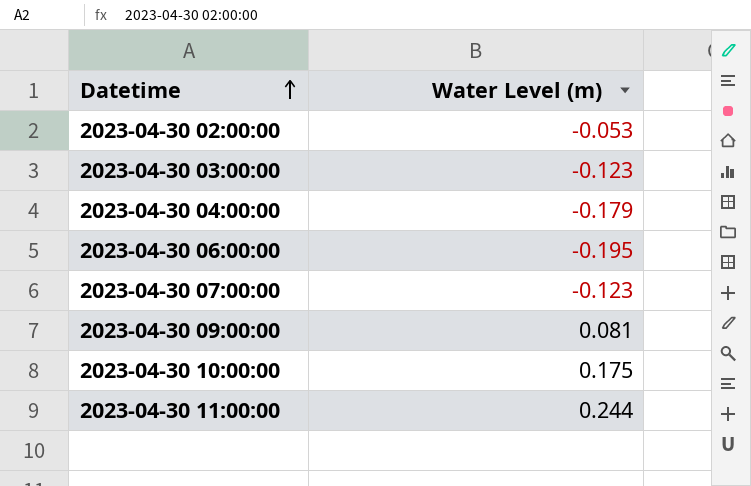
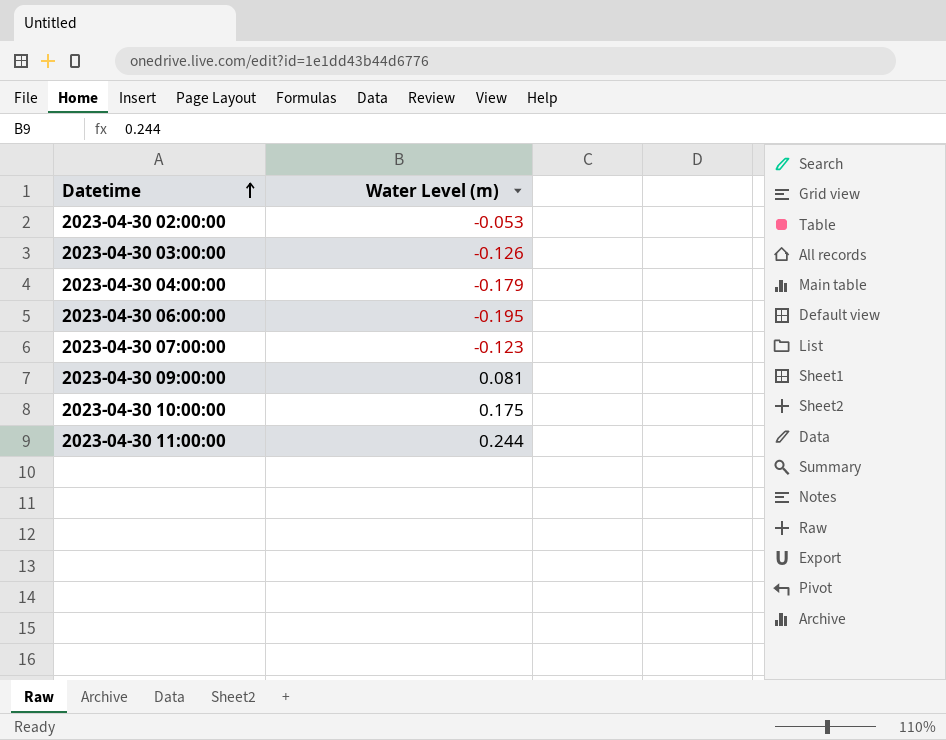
2023-04-30 03:00:00 | Water Level (m): -0.123 -> -0.126

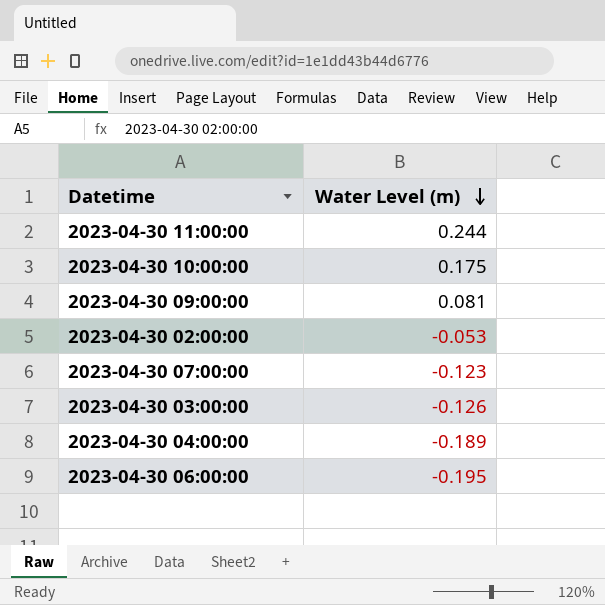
row order: Datetime ascending -> Water Level (m) descending
2023-04-30 04:00:00 | Water Level (m): -0.179 -> -0.189

